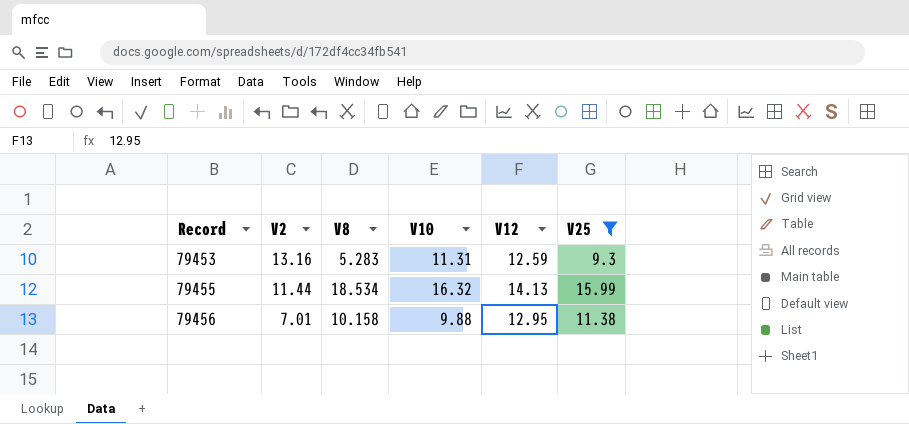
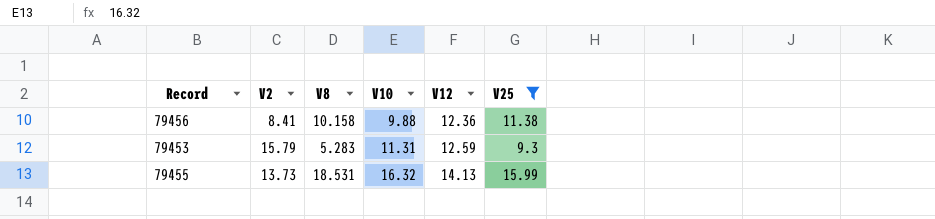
row order: Record ascending -> V10 ascending
79456 | V2: 7.01 -> 8.41
79456 | V12: 12.95 -> 12.36
79453 | V2: 13.16 -> 15.79
79455 | V2: 11.44 -> 13.73
79455 | V8: 18.534 -> 18.531

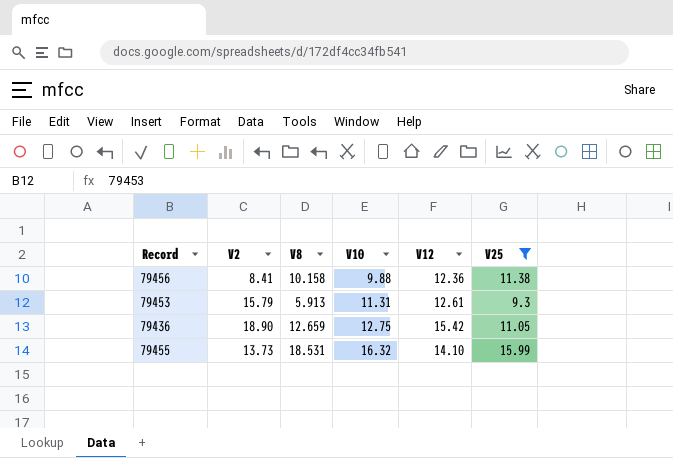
79453 | V8: 5.283 -> 5.913
79453 | V12: 12.59 -> 12.61
row 79436: none -> 18.90 | 12.659 | 12.75 | 15.42 | 11.05
79455 | V12: 14.13 -> 14.10

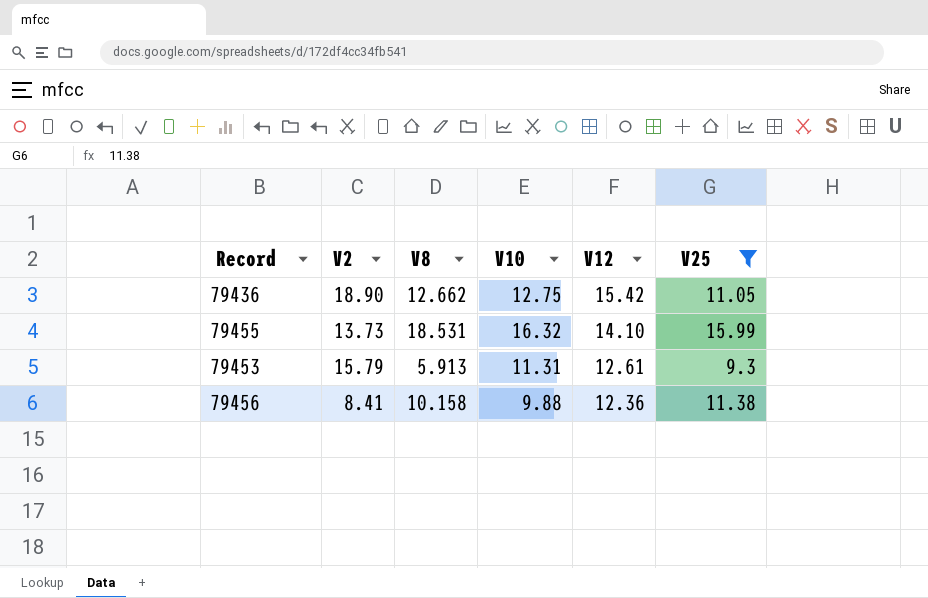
row order: V10 ascending -> V12 descending
79436 | V8: 12.659 -> 12.662

